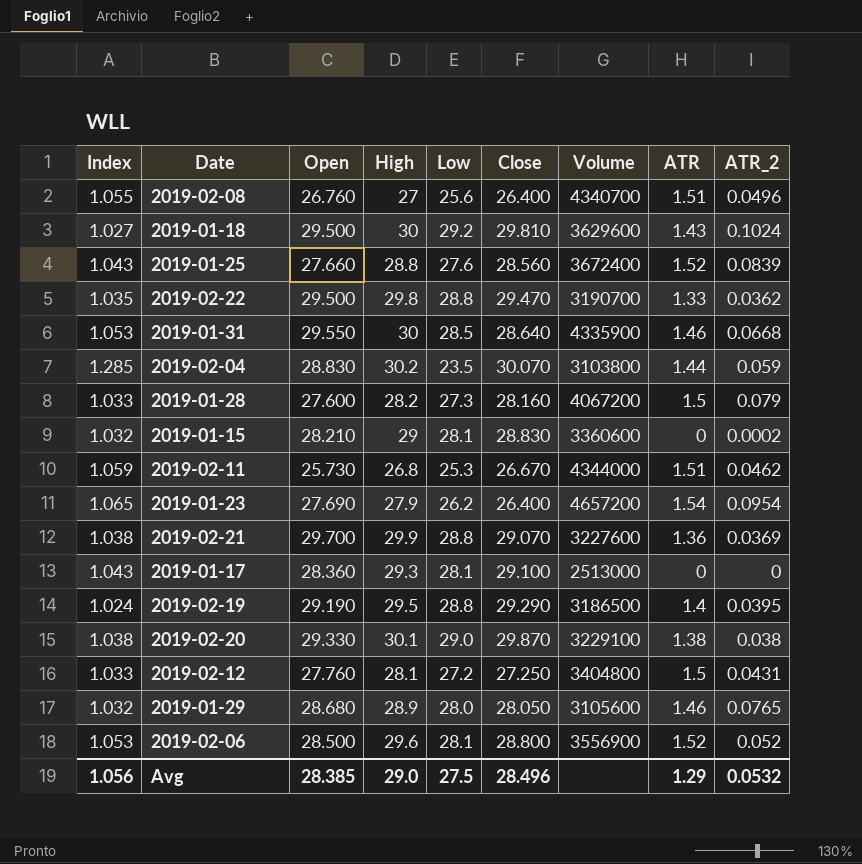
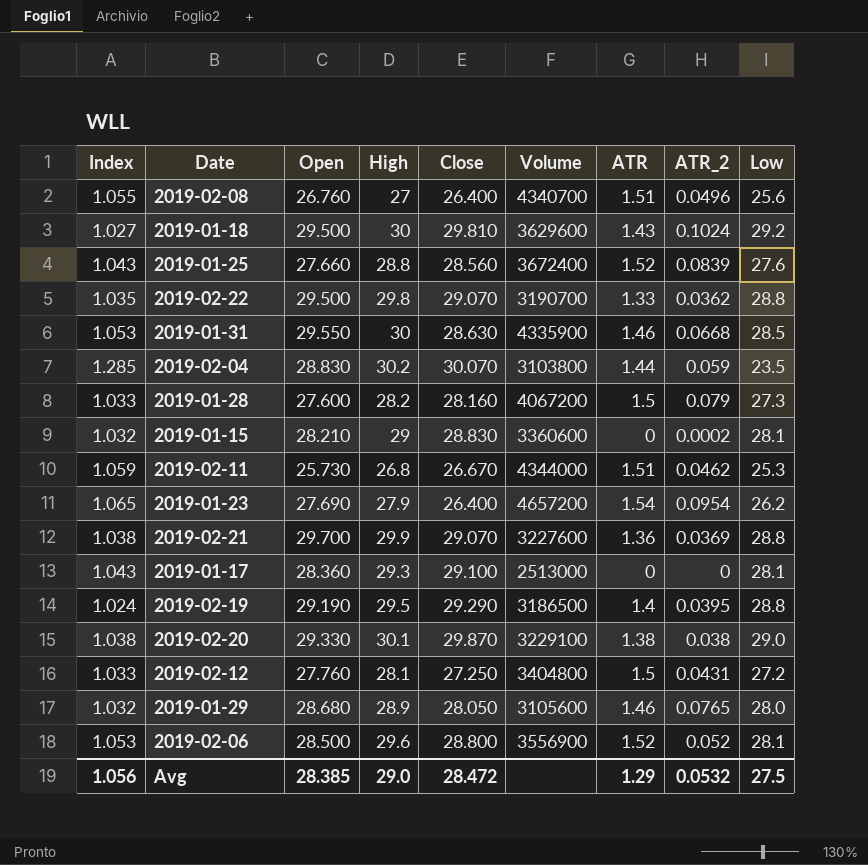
column Low | position: 5 -> 9
2019-02-22 | Close: 29.470 -> 29.070
2019-01-31 | Close: 28.640 -> 28.630
Avg | Close: 28.496 -> 28.472

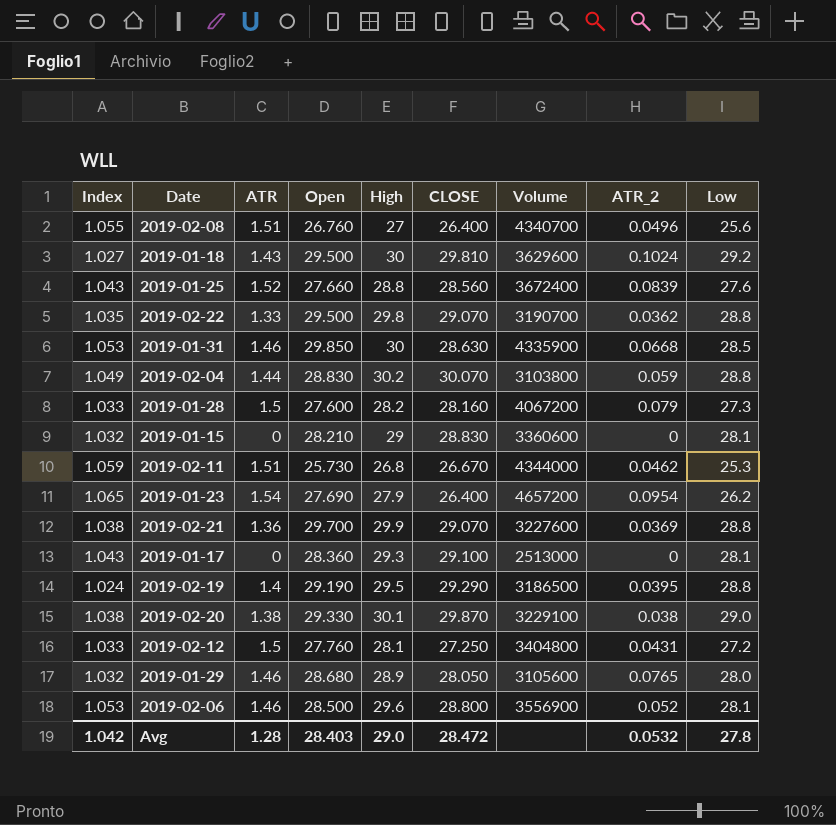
column ATR | position: 7 -> 3
column name: Close -> CLOSE
2019-01-31 | Open: 29.550 -> 29.850
2019-02-04 | Index: 1.285 -> 1.049
2019-02-04 | Low: 23.5 -> 28.8
2019-01-15 | ATR_2: 0.0002 -> 0
2019-02-06 | ATR: 1.52 -> 1.46
Avg | Index: 1.056 -> 1.042
Avg | ATR: 1.29 -> 1.28
Avg | Open: 28.385 -> 28.403
Avg | Low: 27.5 -> 27.8

